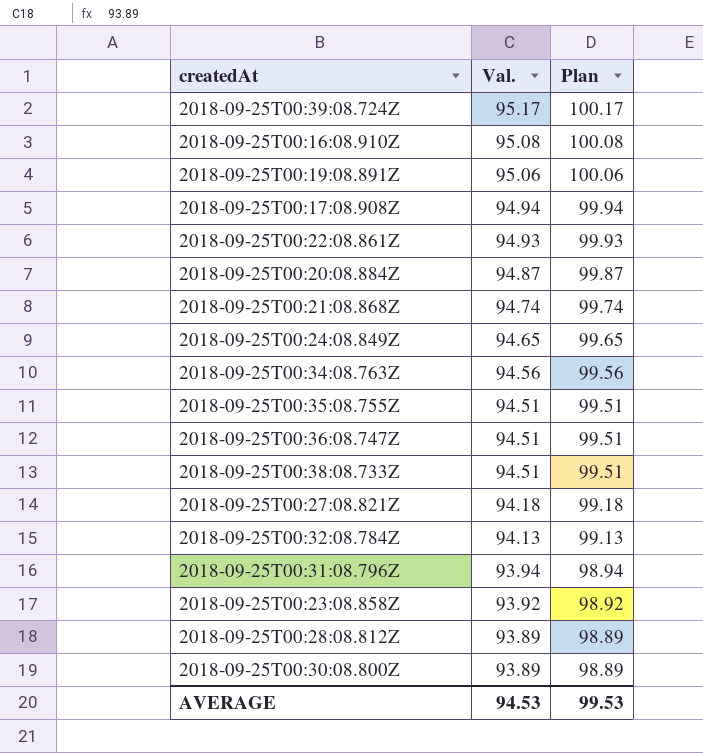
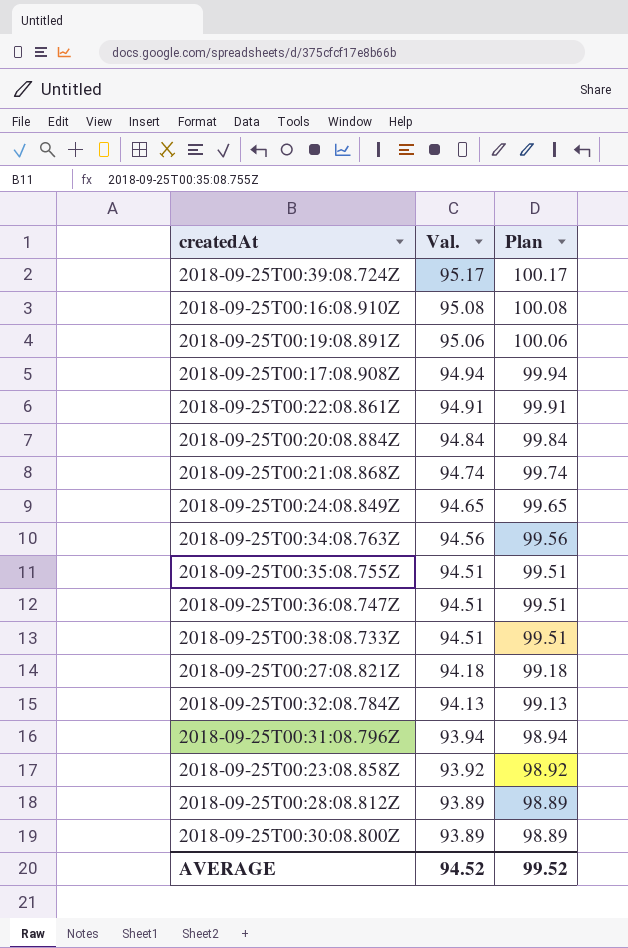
2018-09-25T00:22:08.861Z | Val.: 94.93 -> 94.91
2018-09-25T00:22:08.861Z | Plan: 99.93 -> 99.91
2018-09-25T00:20:08.884Z | Val.: 94.87 -> 94.84
2018-09-25T00:20:08.884Z | Plan: 99.87 -> 99.84
AVERAGE | Val.: 94.53 -> 94.52
AVERAGE | Plan: 99.53 -> 99.52

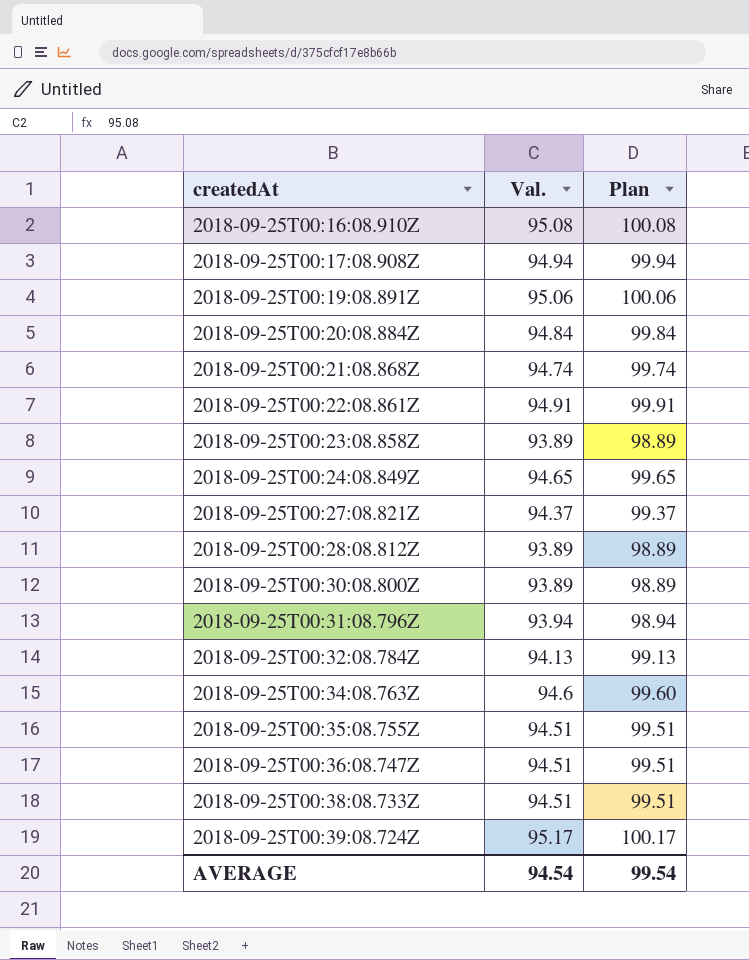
row order: Val. descending -> createdAt ascending
2018-09-25T00:23:08.858Z | Val.: 93.92 -> 93.89
2018-09-25T00:23:08.858Z | Plan: 98.92 -> 98.89
2018-09-25T00:27:08.821Z | Val.: 94.18 -> 94.37
2018-09-25T00:27:08.821Z | Plan: 99.18 -> 99.37
2018-09-25T00:34:08.763Z | Val.: 94.56 -> 94.6
2018-09-25T00:34:08.763Z | Plan: 99.56 -> 99.60
AVERAGE | Val.: 94.52 -> 94.54
AVERAGE | Plan: 99.52 -> 99.54

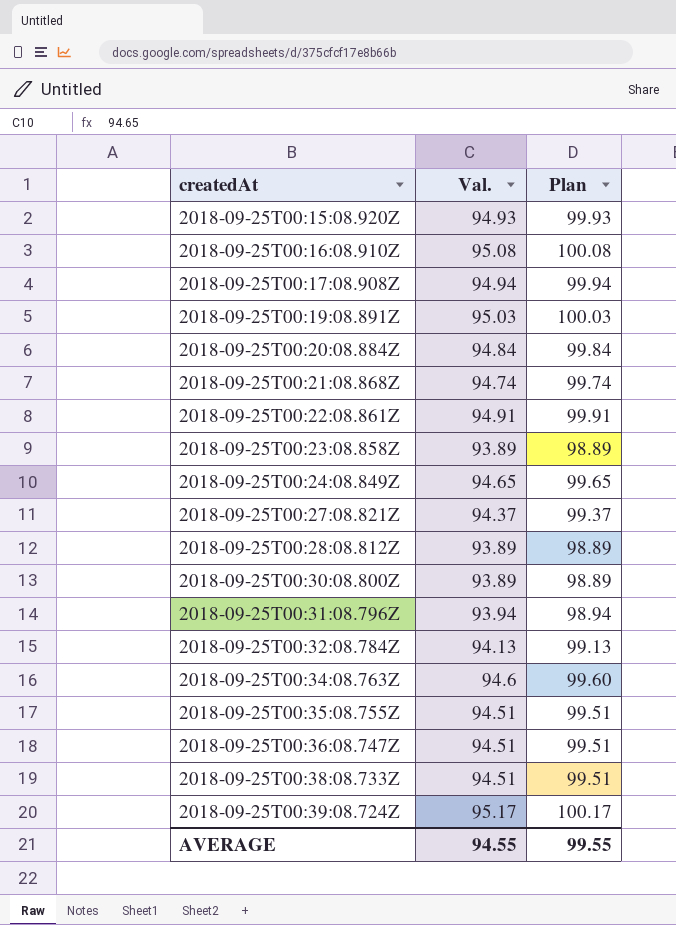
row 2018-09-25T00:15:08.920Z: none -> 94.93 | 99.93
2018-09-25T00:19:08.891Z | Val.: 95.06 -> 95.03
2018-09-25T00:19:08.891Z | Plan: 100.06 -> 100.03
AVERAGE | Val.: 94.54 -> 94.55
AVERAGE | Plan: 99.54 -> 99.55

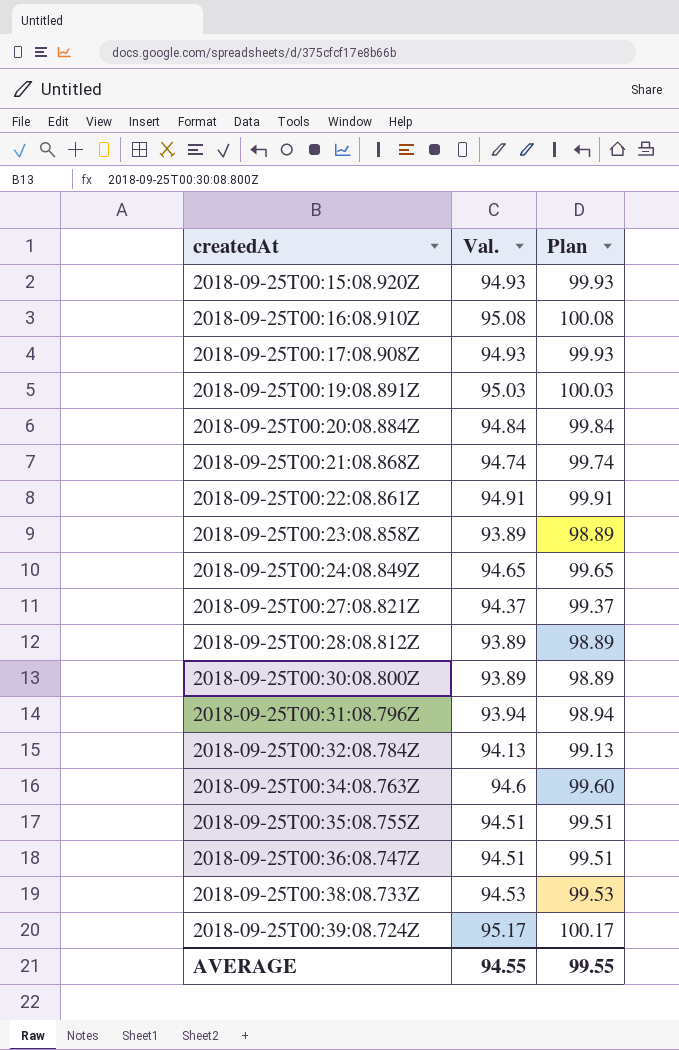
2018-09-25T00:17:08.908Z | Val.: 94.94 -> 94.93
2018-09-25T00:17:08.908Z | Plan: 99.94 -> 99.93
2018-09-25T00:38:08.733Z | Val.: 94.51 -> 94.53
2018-09-25T00:38:08.733Z | Plan: 99.51 -> 99.53

